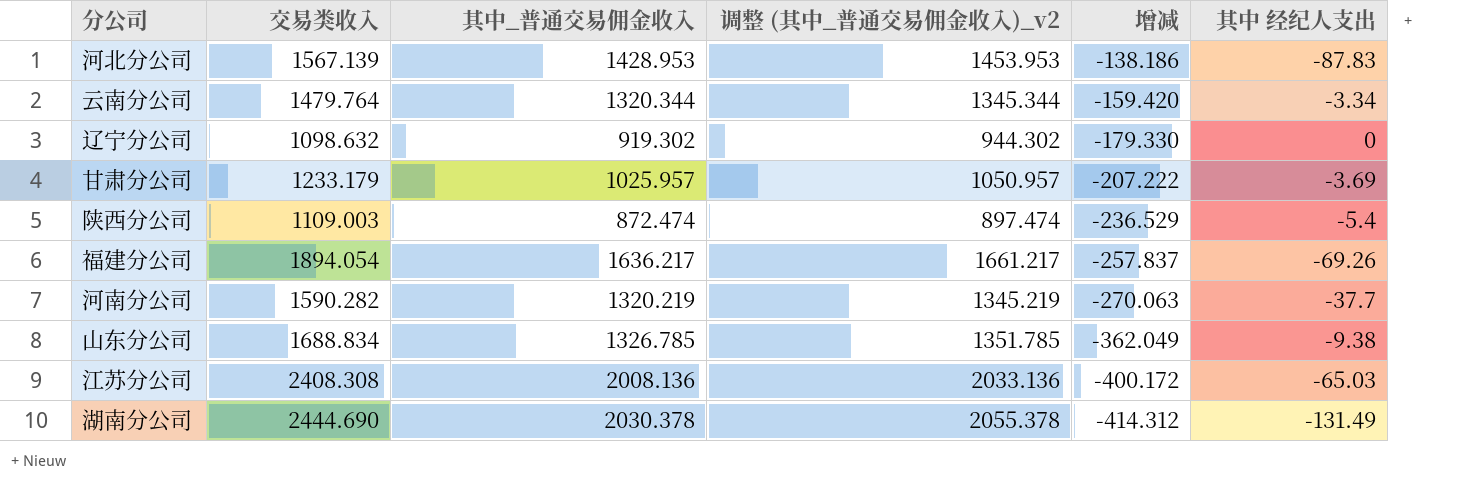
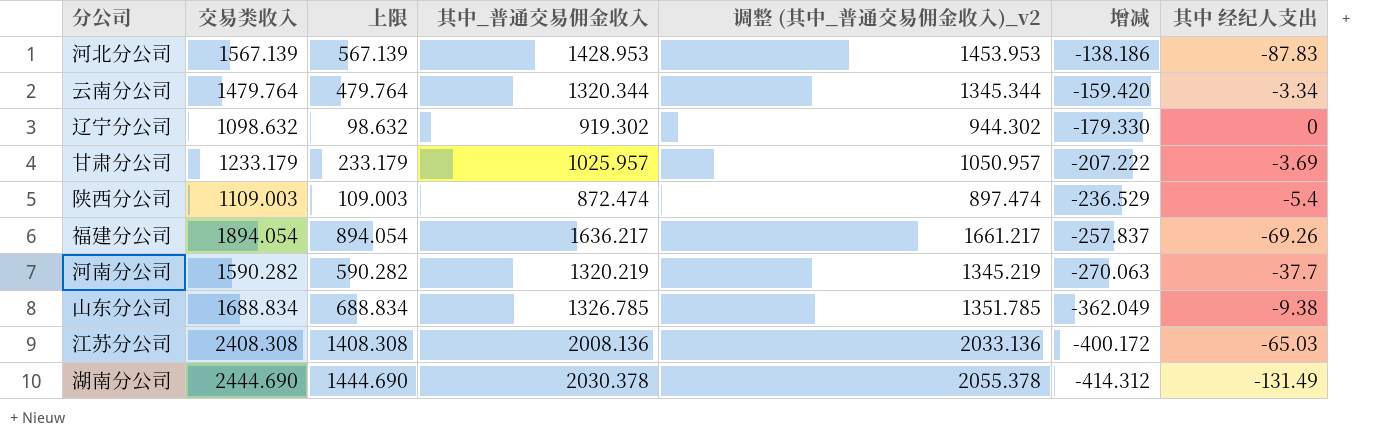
column 上限 | formula: none -> [交易类收入] - 1000

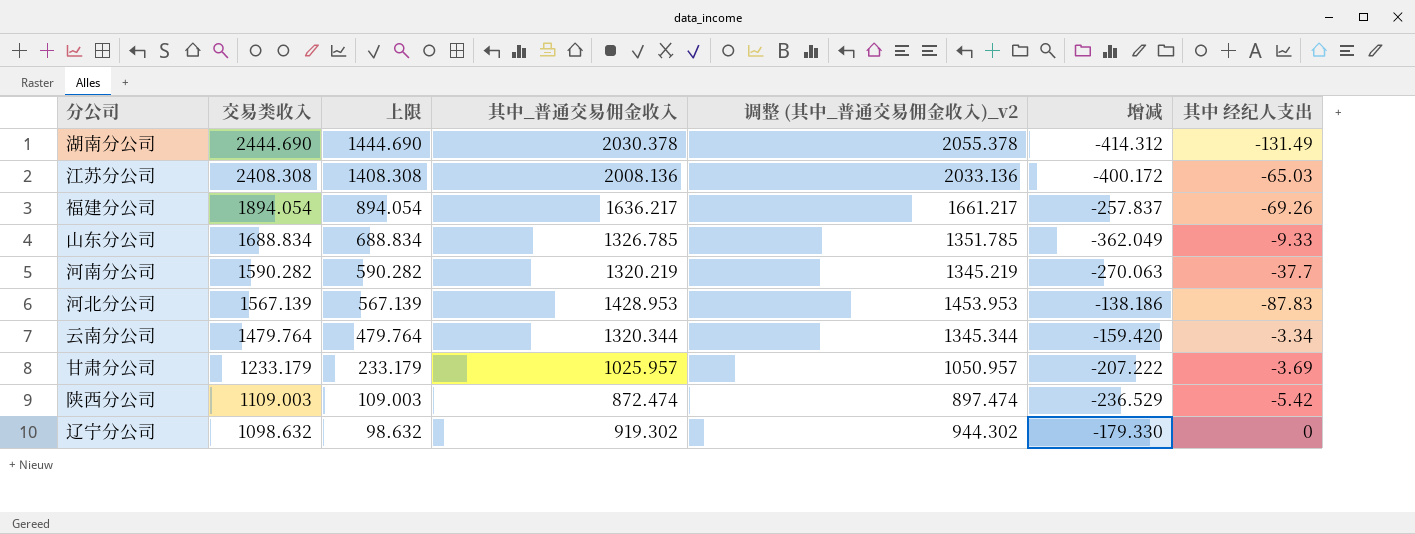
row order: 增减 descending -> 交易类收入 descending
山东分公司 | 其中 经纪人支出: -9.38 -> -9.33
陕西分公司 | 其中 经纪人支出: -5.4 -> -5.42

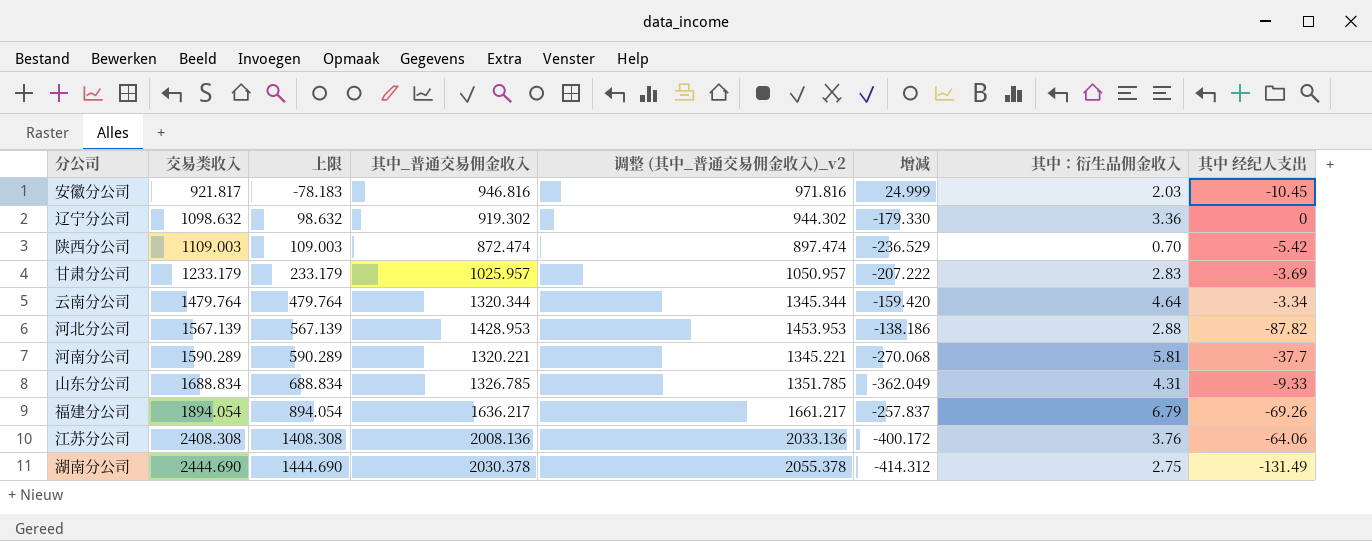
row order: 交易类收入 descending -> 交易类收入 ascending
column 其中：衍生品佣金收入 | position: none -> 7
row 安徽分公司: none -> 921.817 | -78.183 | 946.816 | 971.816 | 24.999 | 2.03 | -10.45
河北分公司 | 其中 经纪人支出: -87.83 -> -87.82
河南分公司 | 交易类收入: 1590.282 -> 1590.289
河南分公司 | 上限: 590.282 -> 590.289
河南分公司 | 其中_普通交易佣金收入: 1320.219 -> 1320.221
河南分公司 | 调整 (其中_普通交易佣金收入)_v2: 1345.219 -> 1345.221
河南分公司 | 增减: -270.063 -> -270.068
江苏分公司 | 其中 经纪人支出: -65.03 -> -64.06

